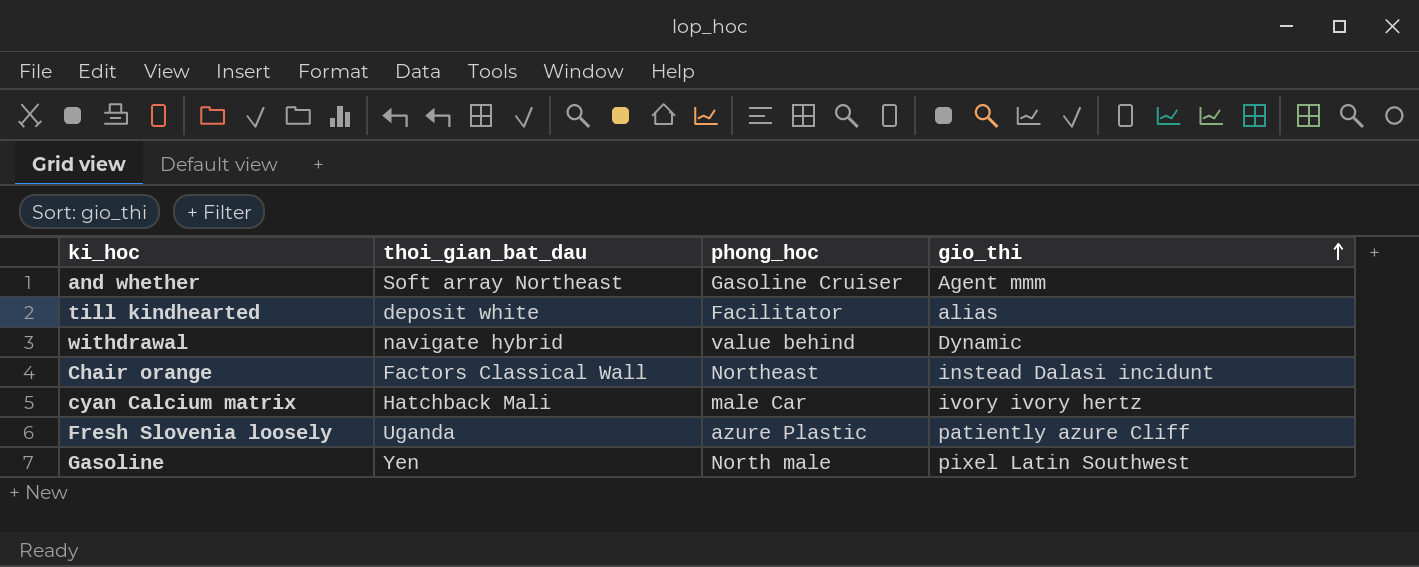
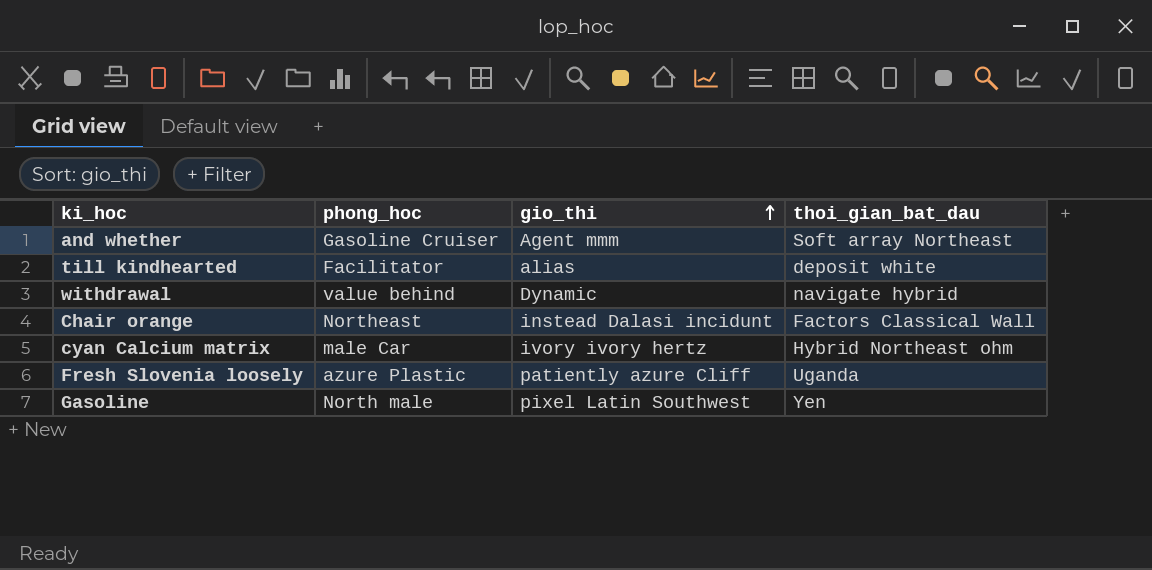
column thoi_gian_bat_dau | position: 2 -> 4
cyan Calcium matrix | thoi_gian_bat_dau: Hatchback Mali -> Hybrid Northeast ohm

